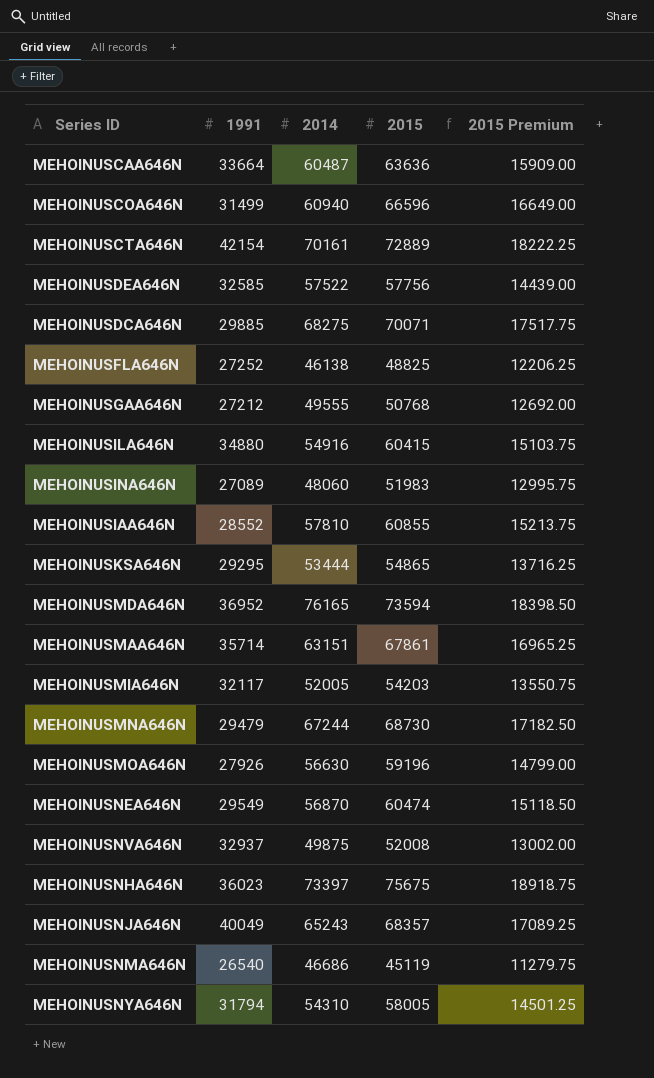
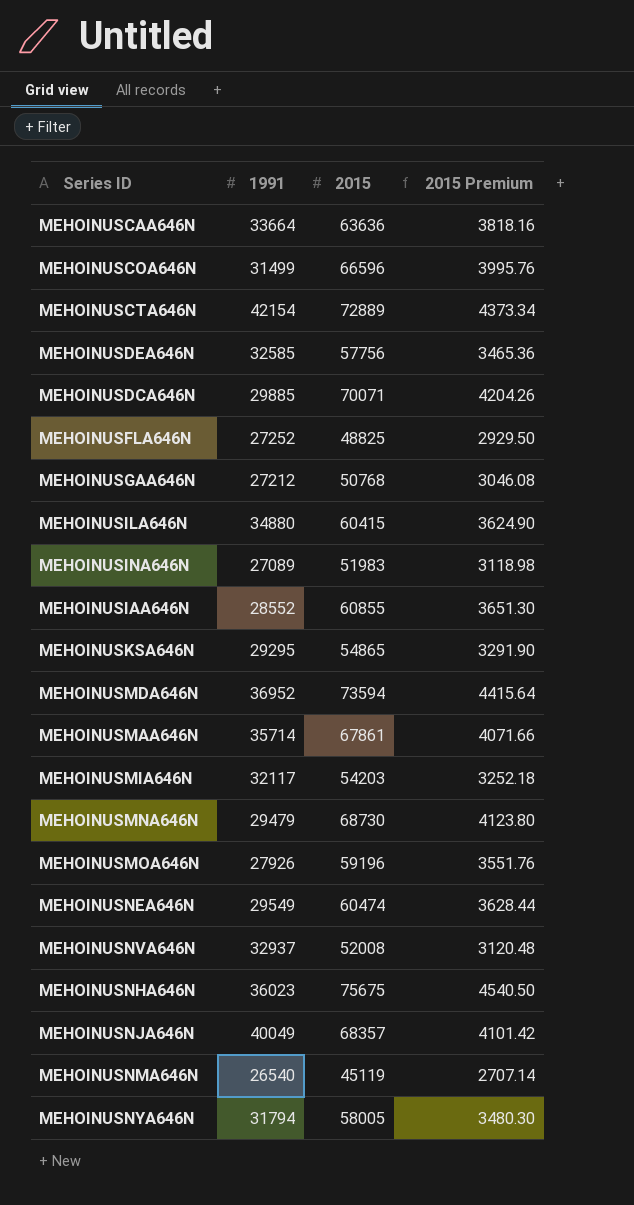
column 2014 | position: 3 -> none
column 2015 Premium | formula: [2015] * 0.25 -> [2015] * 0.06

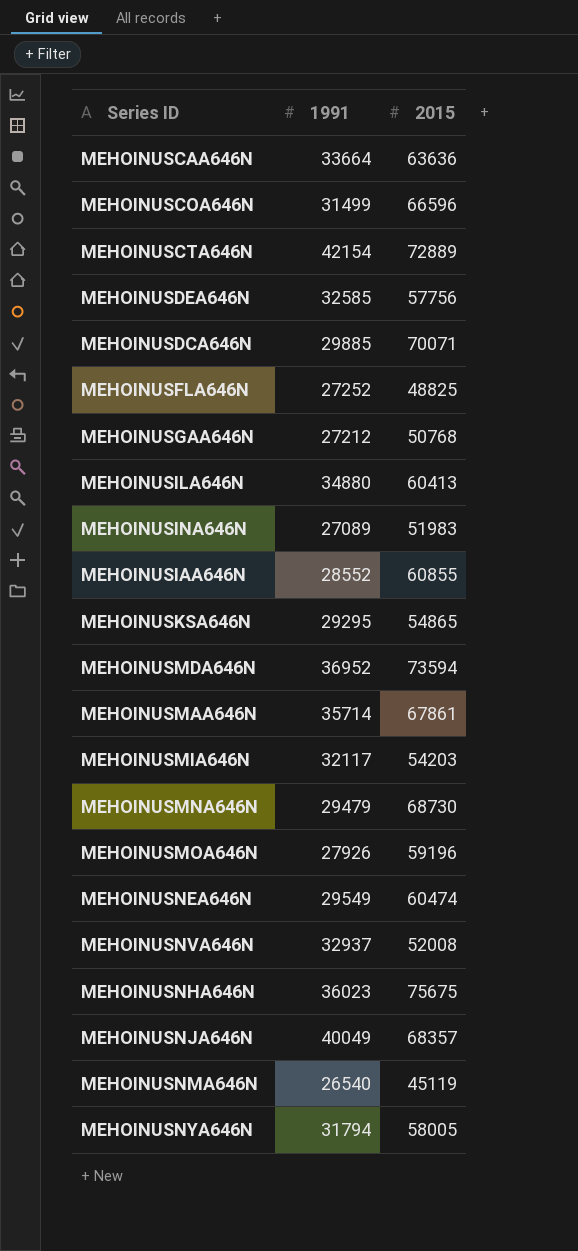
column 2015 Premium | formula: [2015] * 0.06 -> none
MEHOINUSILA646N | 2015: 60415 -> 60413

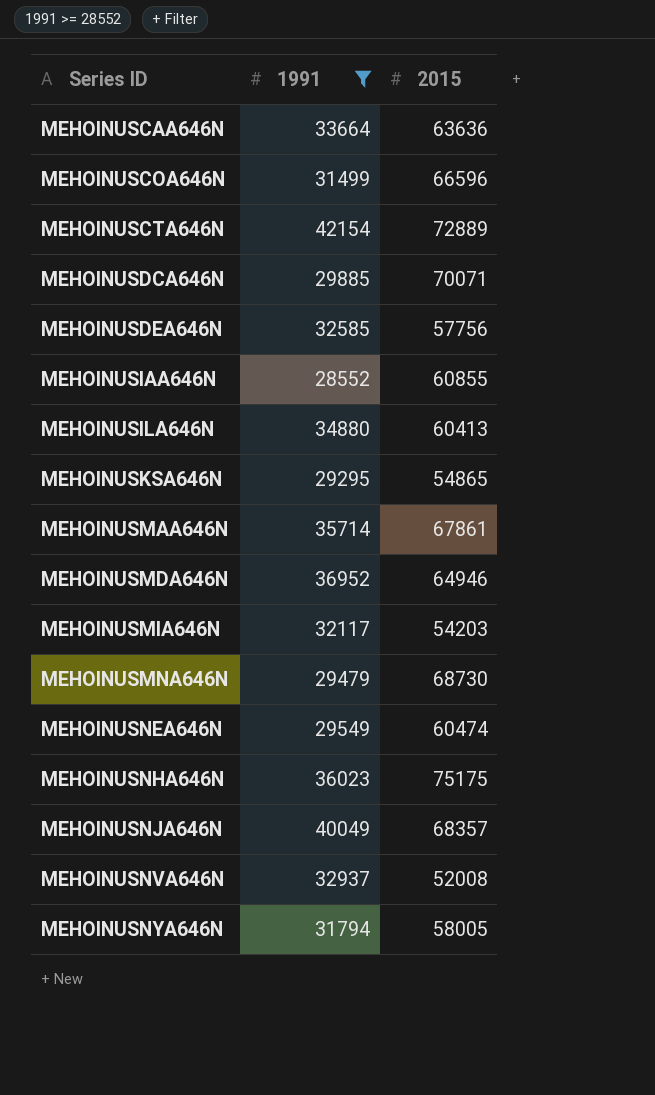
filter: none -> 1991 >= 28552
row order: none -> Series ID ascending
MEHOINUSMDA646N | 2015: 73594 -> 64946
MEHOINUSNHA646N | 2015: 75675 -> 75175

